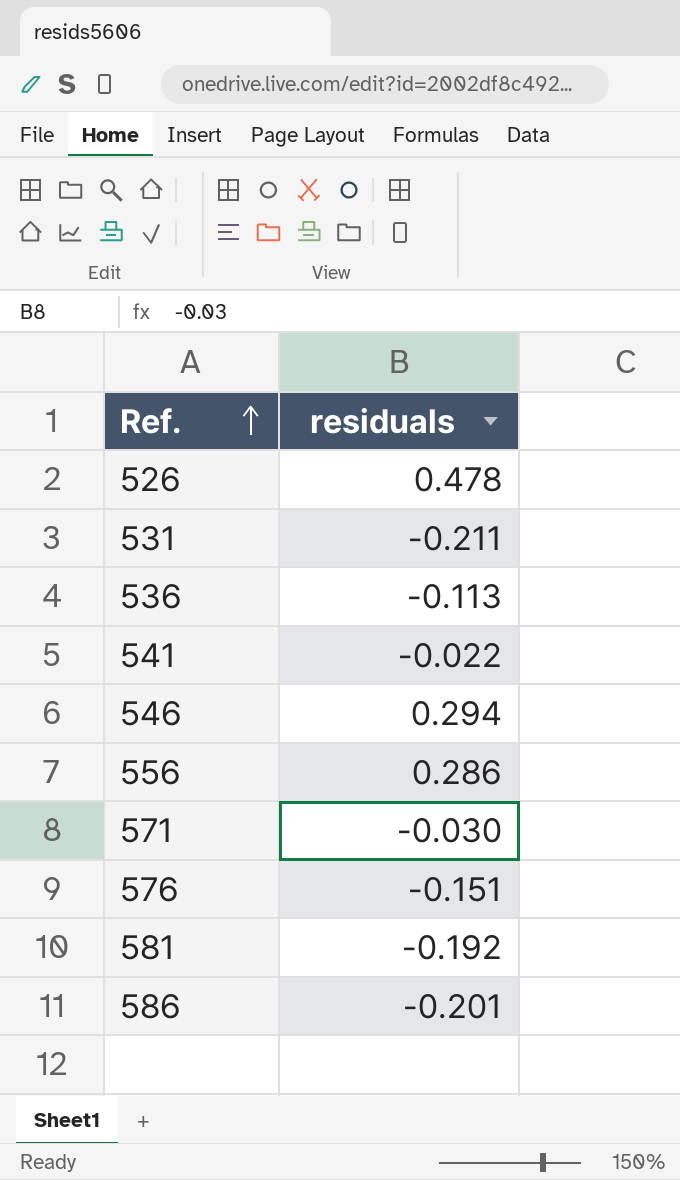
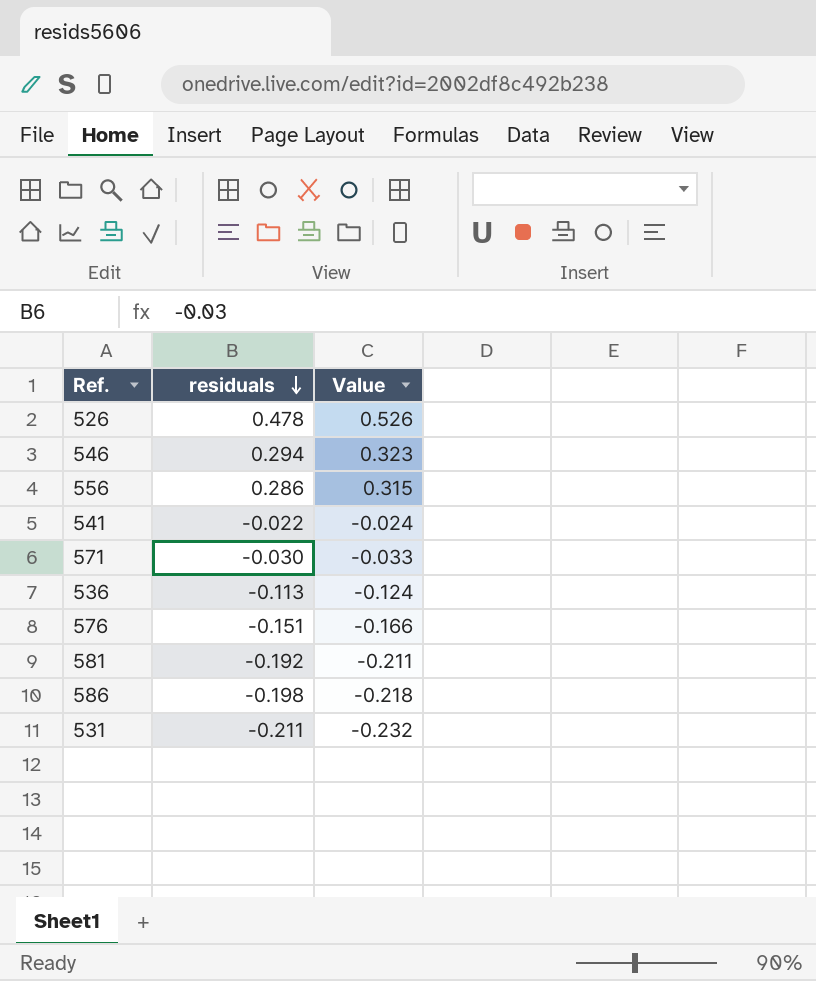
row order: Ref. ascending -> residuals descending
column Value | formula: none -> [residuals] * 1.1
586 | residuals: -0.201 -> -0.198

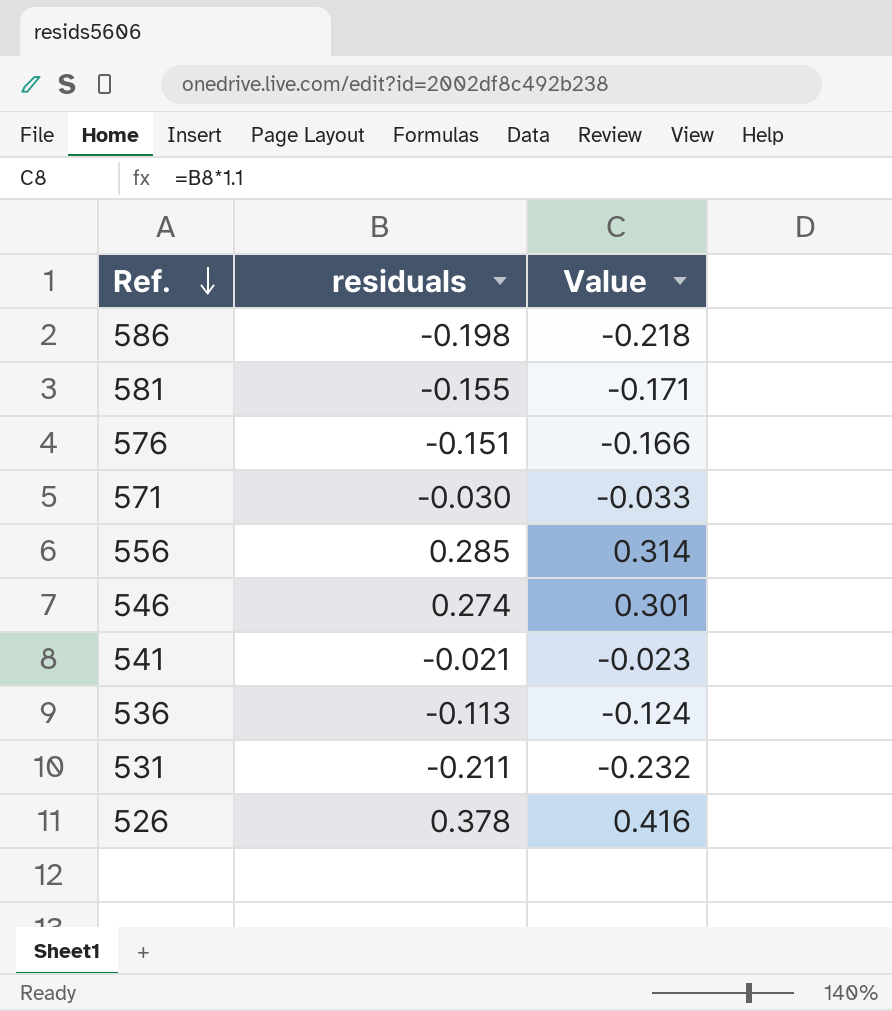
row order: residuals descending -> Ref. descending
581 | residuals: -0.192 -> -0.155
581 | Value: -0.211 -> -0.171
556 | residuals: 0.286 -> 0.285
556 | Value: 0.315 -> 0.314
546 | residuals: 0.294 -> 0.274
546 | Value: 0.323 -> 0.301
541 | residuals: -0.022 -> -0.021
541 | Value: -0.024 -> -0.023
526 | residuals: 0.478 -> 0.378
526 | Value: 0.526 -> 0.416

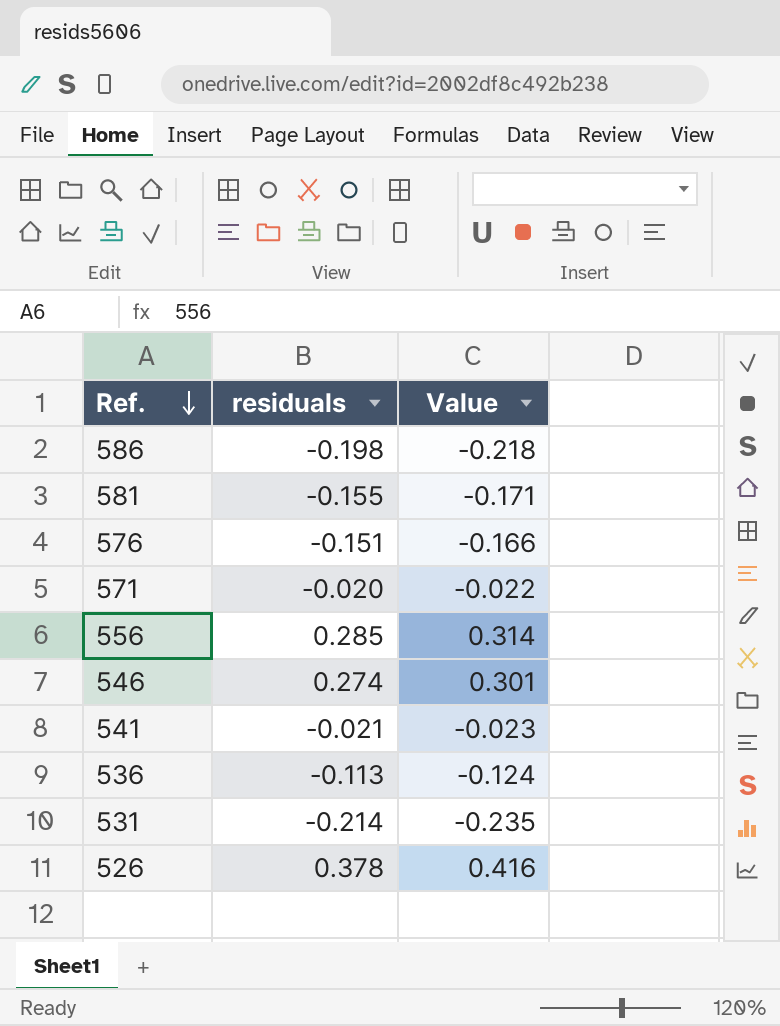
571 | residuals: -0.030 -> -0.020
571 | Value: -0.033 -> -0.022
531 | residuals: -0.211 -> -0.214
531 | Value: -0.232 -> -0.235

